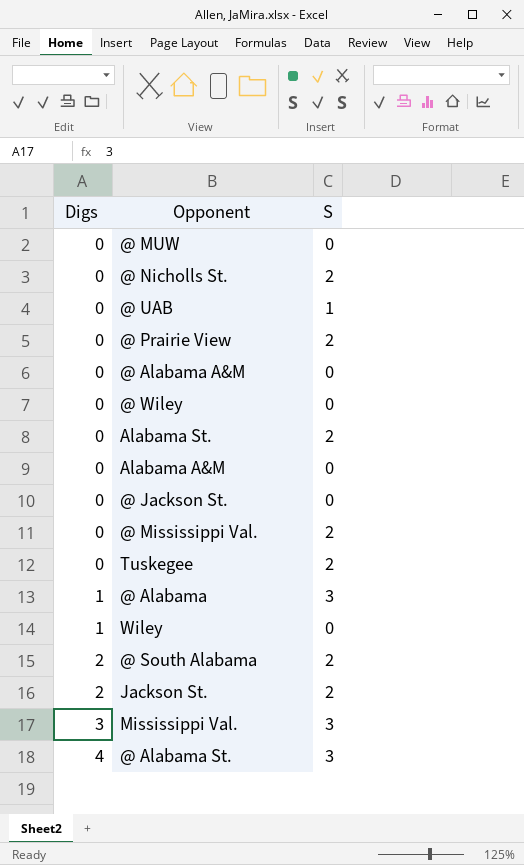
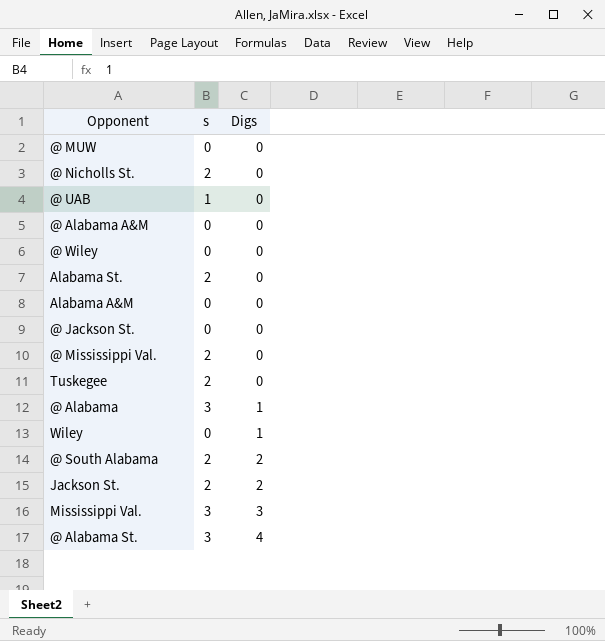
column name: S -> s
column Digs | position: 1 -> 3
row @ Prairie View: 0 | 2 -> none

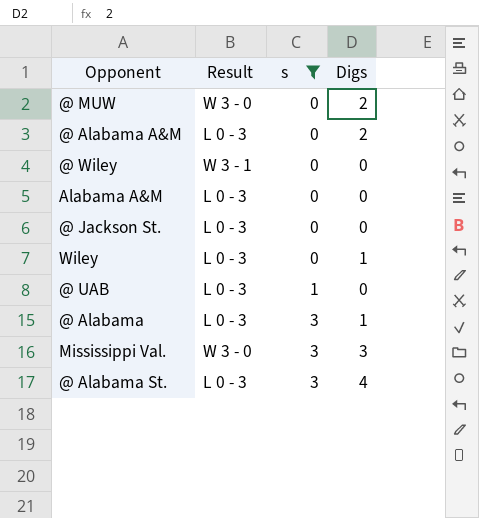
filter: none -> s != 2
row order: Digs ascending -> s ascending
column Result | position: none -> 2
@ MUW | Digs: 0 -> 2
@ Alabama A&M | Digs: 0 -> 2

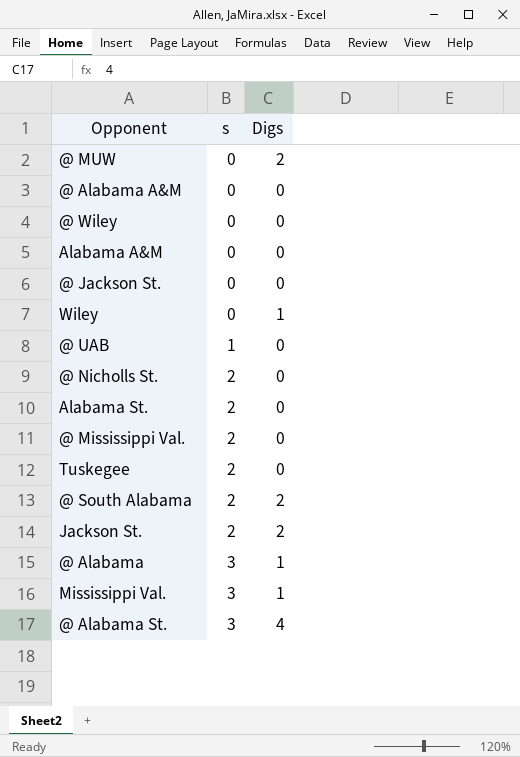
filter: s != 2 -> none
column Result | position: 2 -> none
@ Alabama A&M | Digs: 2 -> 0
Mississippi Val. | Digs: 3 -> 1

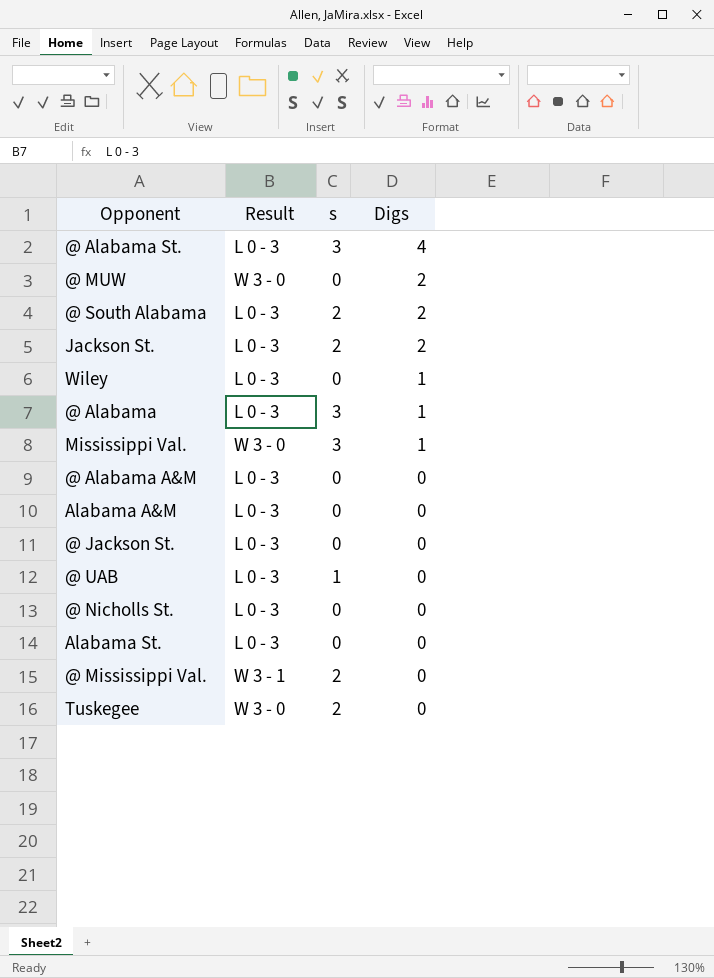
row order: s ascending -> Digs descending
column Result | position: none -> 2
row @ Wiley: 0 | 0 -> none
@ Nicholls St. | s: 2 -> 0
Alabama St. | s: 2 -> 0

